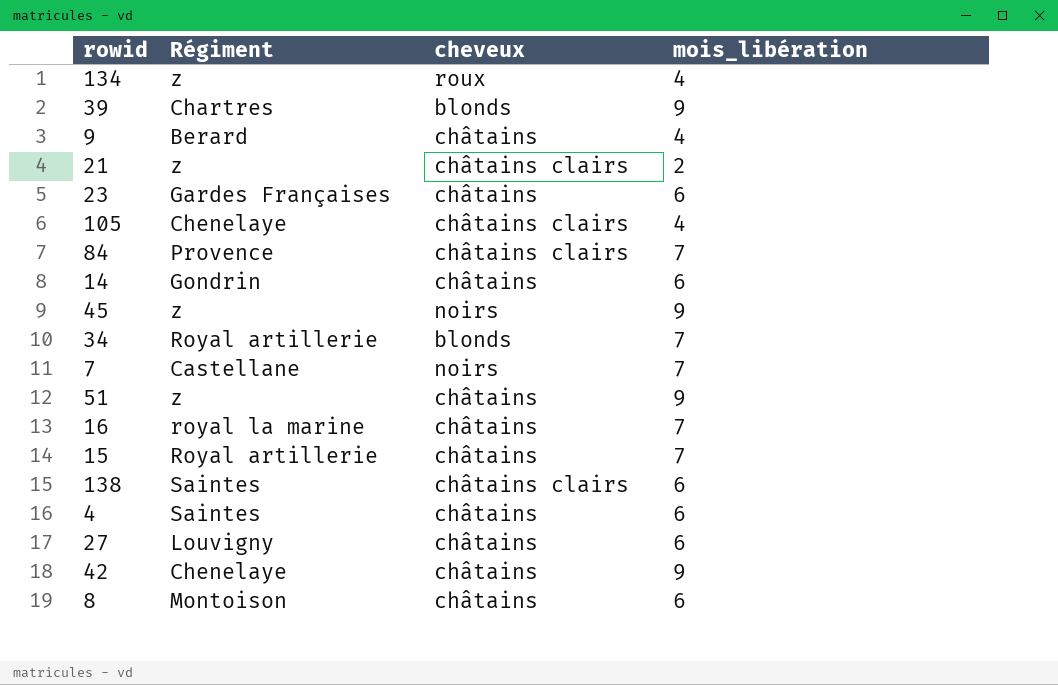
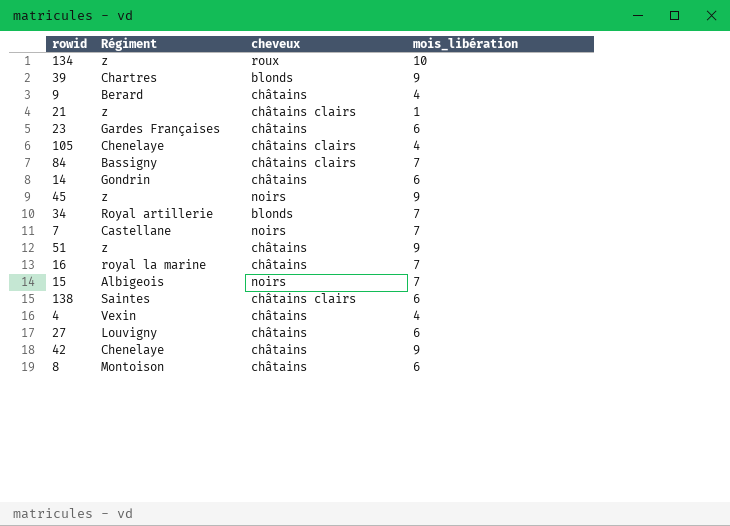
134 | mois_libération: 4 -> 10
21 | mois_libération: 2 -> 1
84 | Régiment: Provence -> Bassigny
15 | Régiment: Royal artillerie -> Albigeois
15 | cheveux: châtains -> noirs
4 | Régiment: Saintes -> Vexin
4 | mois_libération: 6 -> 4

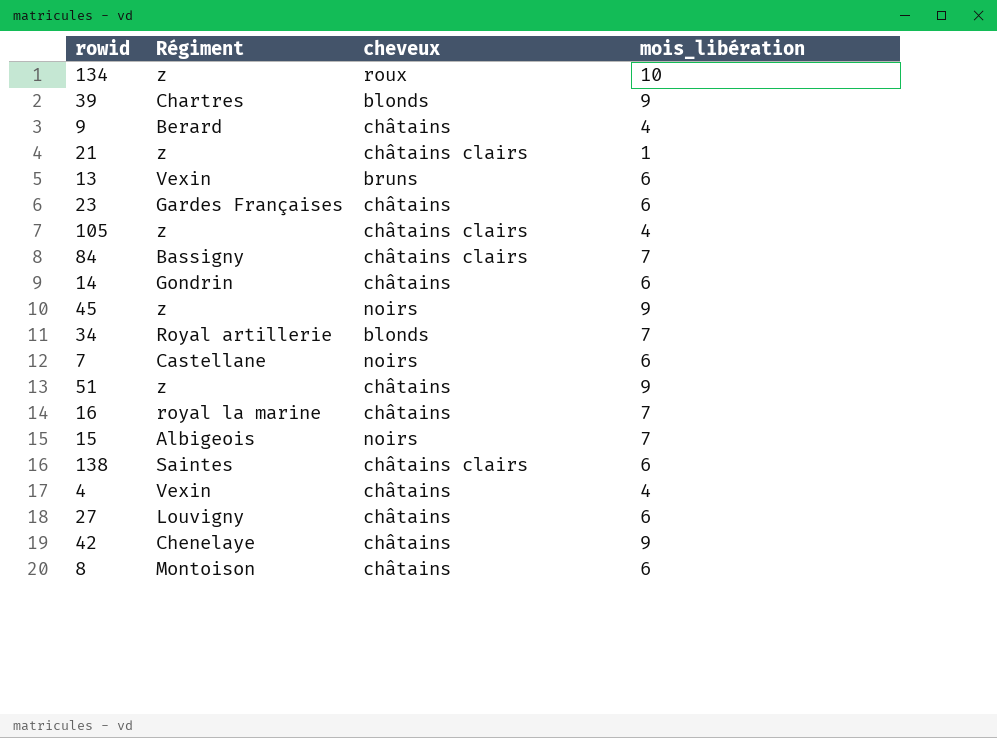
row 13: none -> Vexin | bruns | 6
105 | Régiment: Chenelaye -> z
7 | mois_libération: 7 -> 6

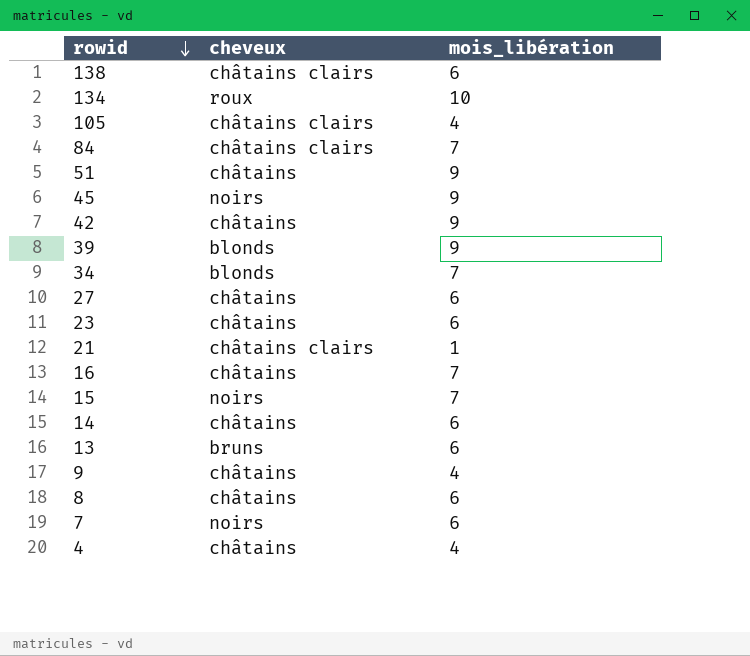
row order: none -> rowid descending
column Régiment | position: 2 -> none

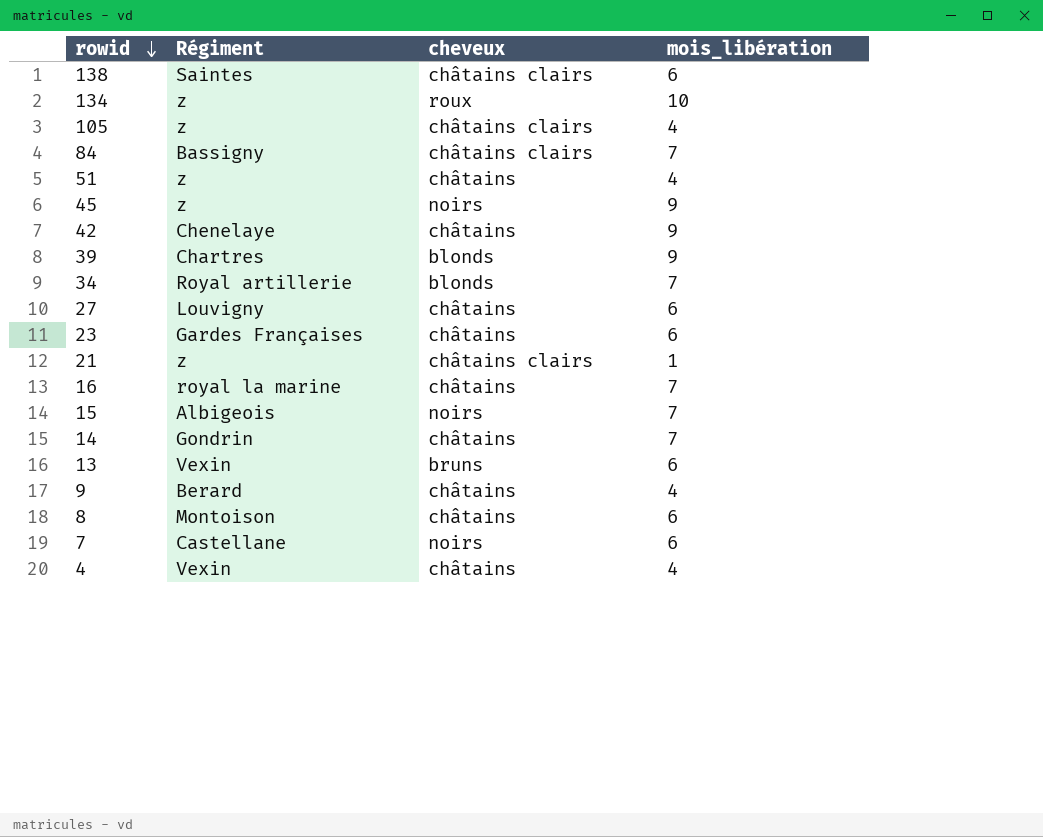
column Régiment | position: none -> 2
51 | mois_libération: 9 -> 4
14 | mois_libération: 6 -> 7

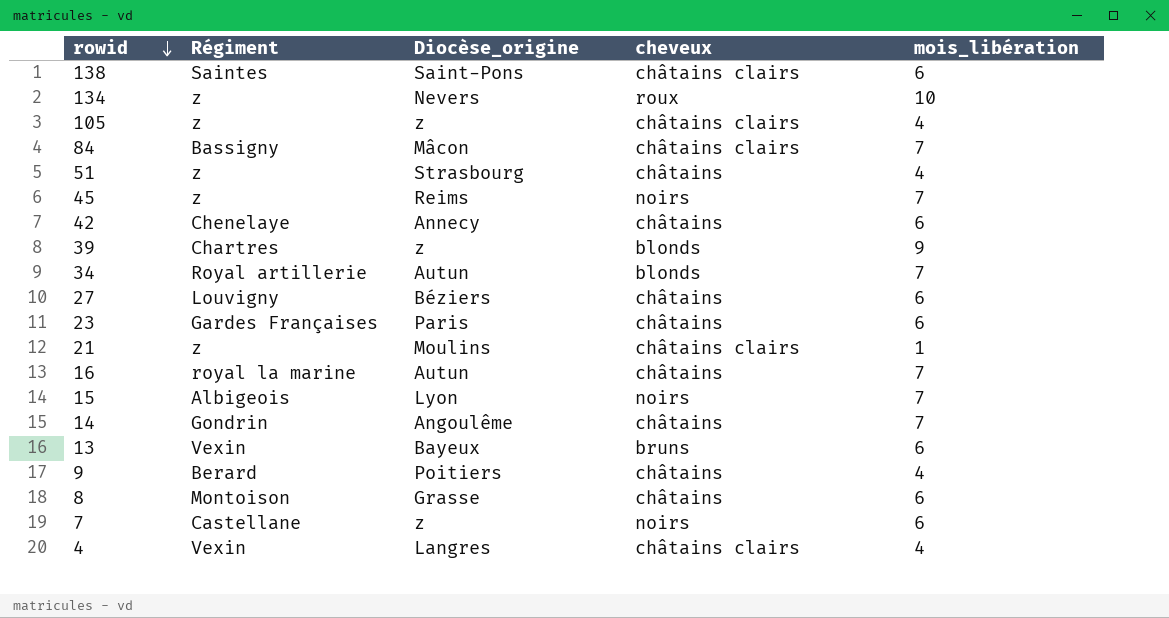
column Diocèse_origine | position: none -> 3
45 | mois_libération: 9 -> 7
42 | mois_libération: 9 -> 6
4 | cheveux: châtains -> châtains clairs

